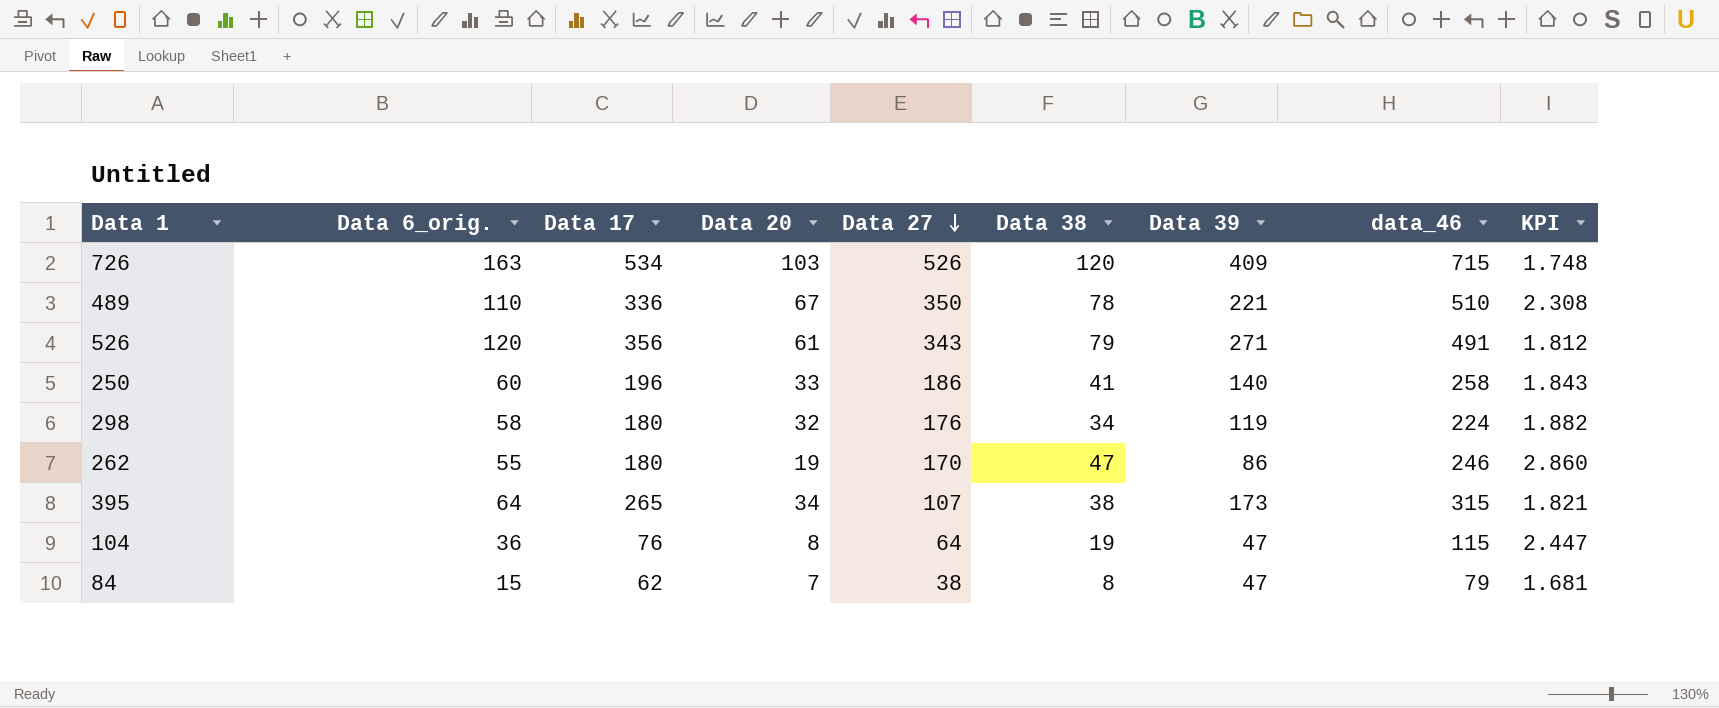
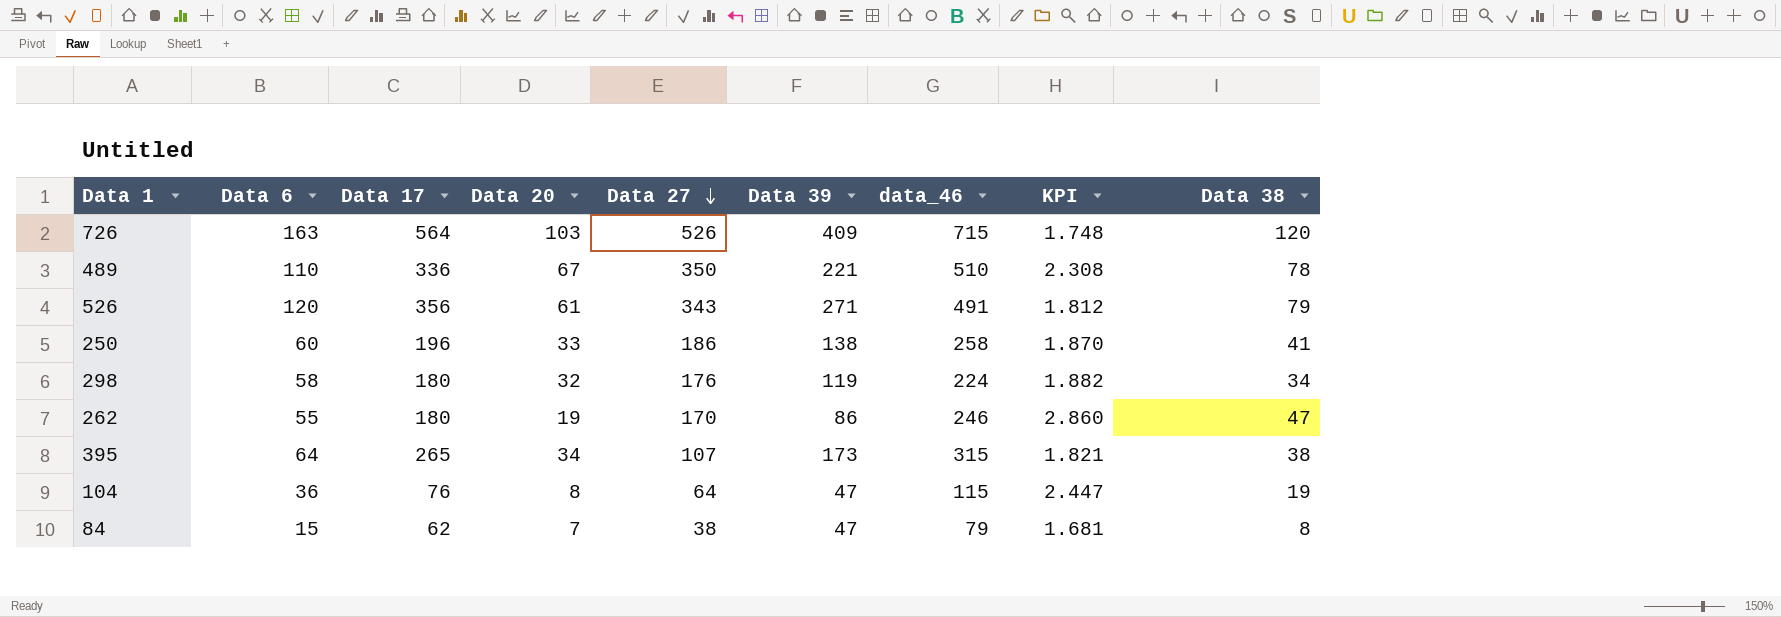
column name: Data 6_orig. -> Data 6
column Data 38 | position: 6 -> 9
726 | Data 17: 534 -> 564
250 | Data 39: 140 -> 138
250 | KPI: 1.843 -> 1.870

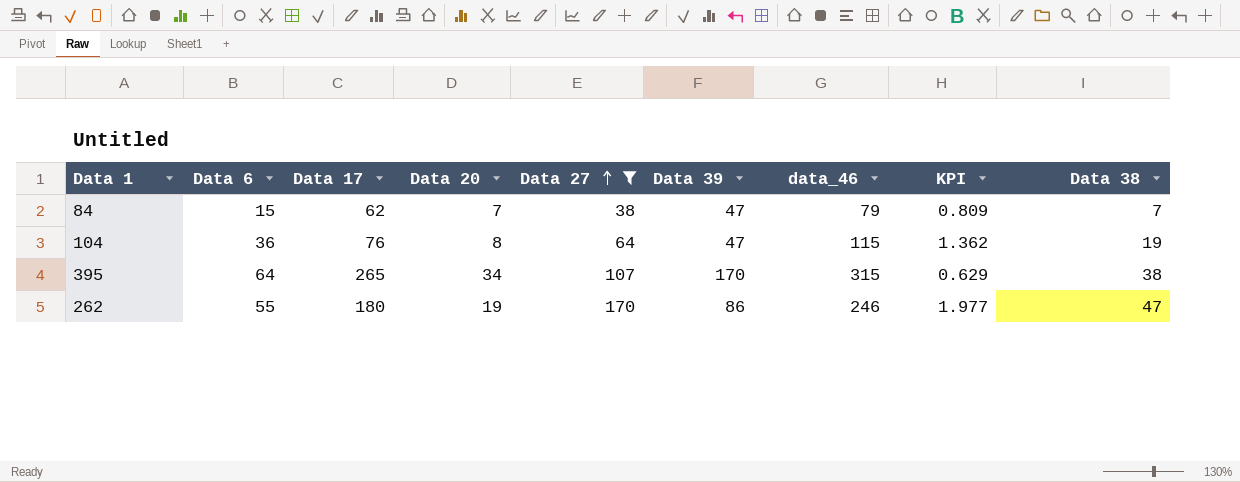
filter: none -> Data 27 <= 170
row order: Data 27 descending -> Data 27 ascending
column KPI | formula: [data_46] / [Data 39] -> [Data 27] / [Data 39]
84 | Data 38: 8 -> 7
395 | Data 39: 173 -> 170

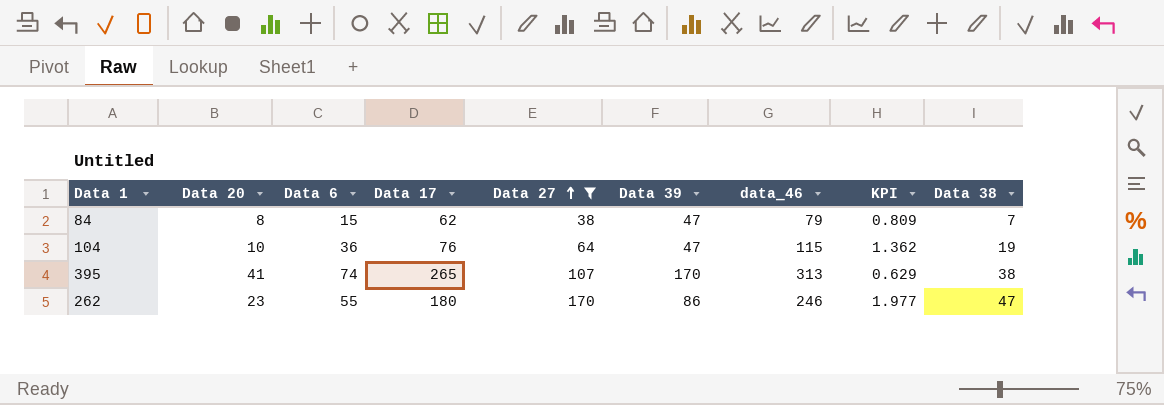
column Data 20 | position: 4 -> 2
84 | Data 20: 7 -> 8
104 | Data 20: 8 -> 10
395 | Data 20: 34 -> 41
395 | Data 6: 64 -> 74
395 | data_46: 315 -> 313
262 | Data 20: 19 -> 23

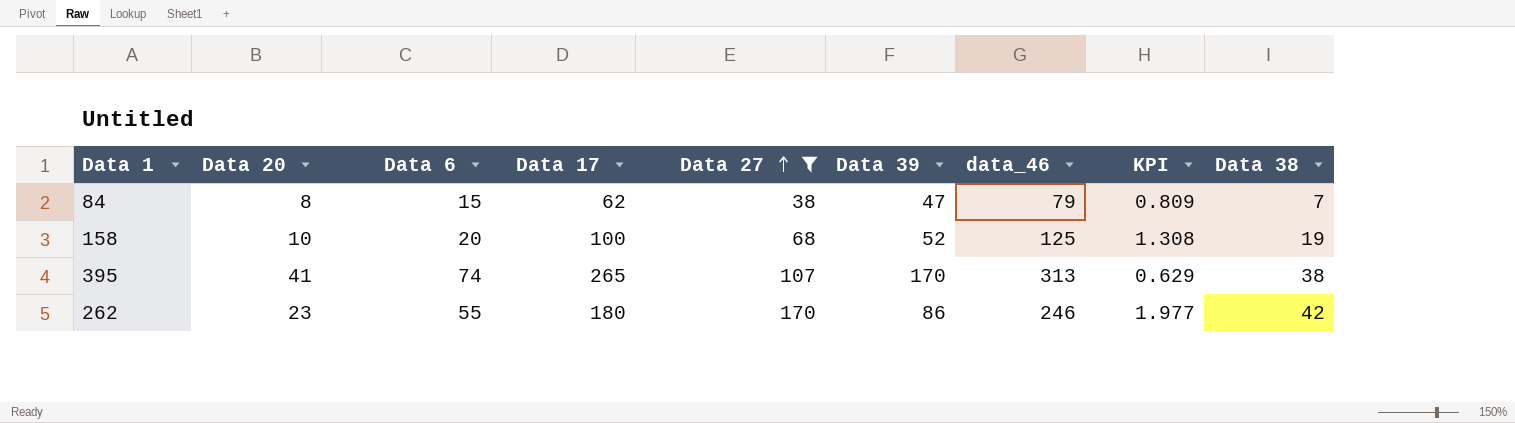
row 104: 10 | 36 | 76 | 64 | 47 | 115 | 1.362 | 19 -> none
row 158: none -> 10 | 20 | 100 | 68 | 52 | 125 | 1.308 | 19
262 | Data 38: 47 -> 42

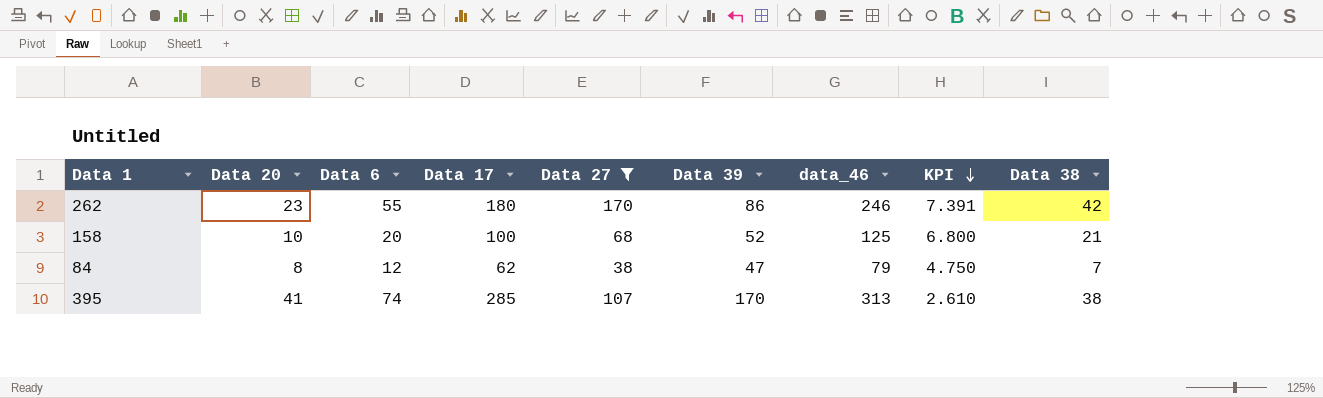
row order: Data 27 ascending -> KPI descending
column KPI | formula: [Data 27] / [Data 39] -> [Data 27] / [Data 20]
158 | Data 38: 19 -> 21
84 | Data 6: 15 -> 12
395 | Data 17: 265 -> 285

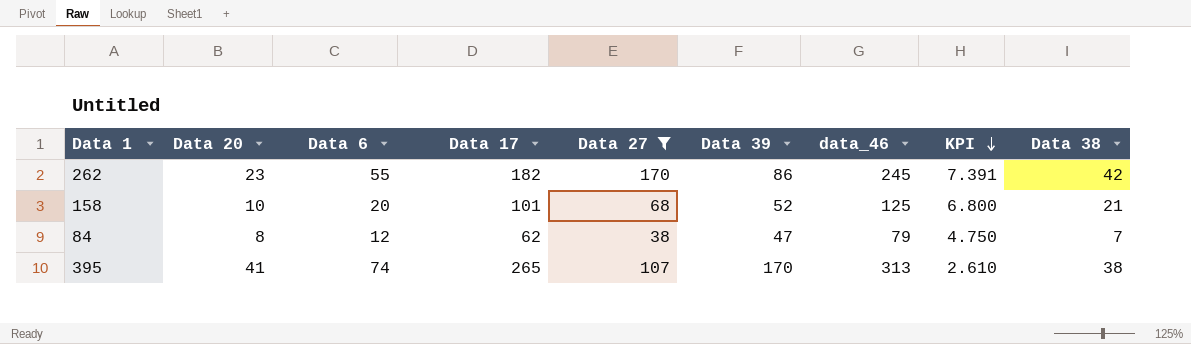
262 | Data 17: 180 -> 182
262 | data_46: 246 -> 245
158 | Data 17: 100 -> 101
395 | Data 17: 285 -> 265

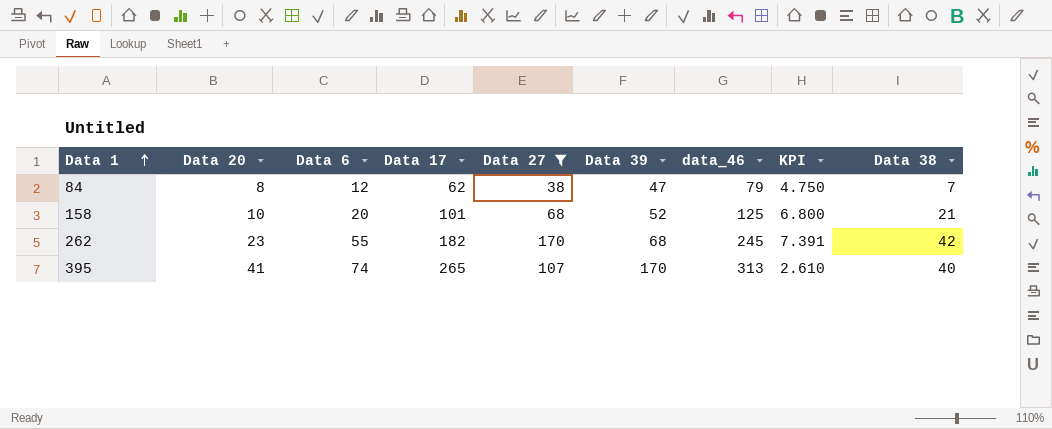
row order: KPI descending -> Data 1 ascending
262 | Data 39: 86 -> 68
395 | Data 38: 38 -> 40

